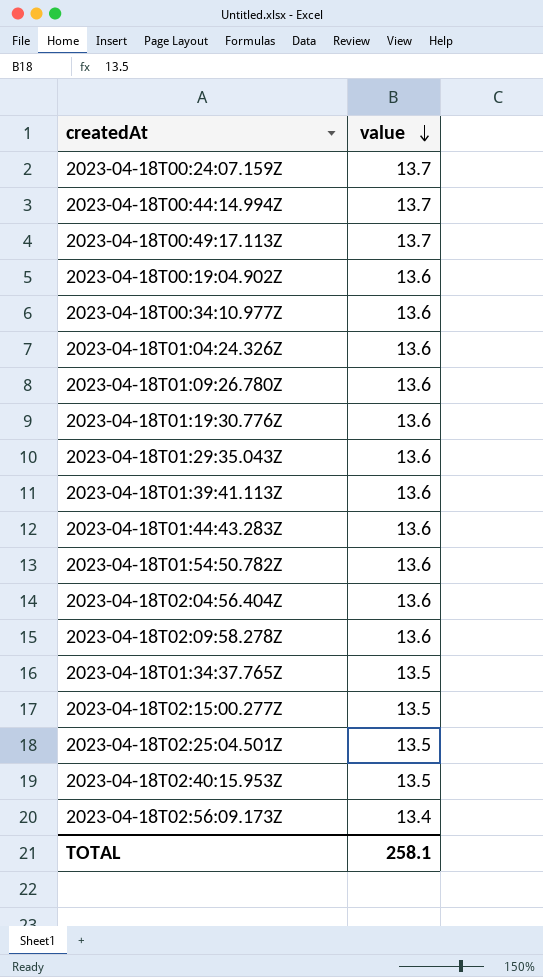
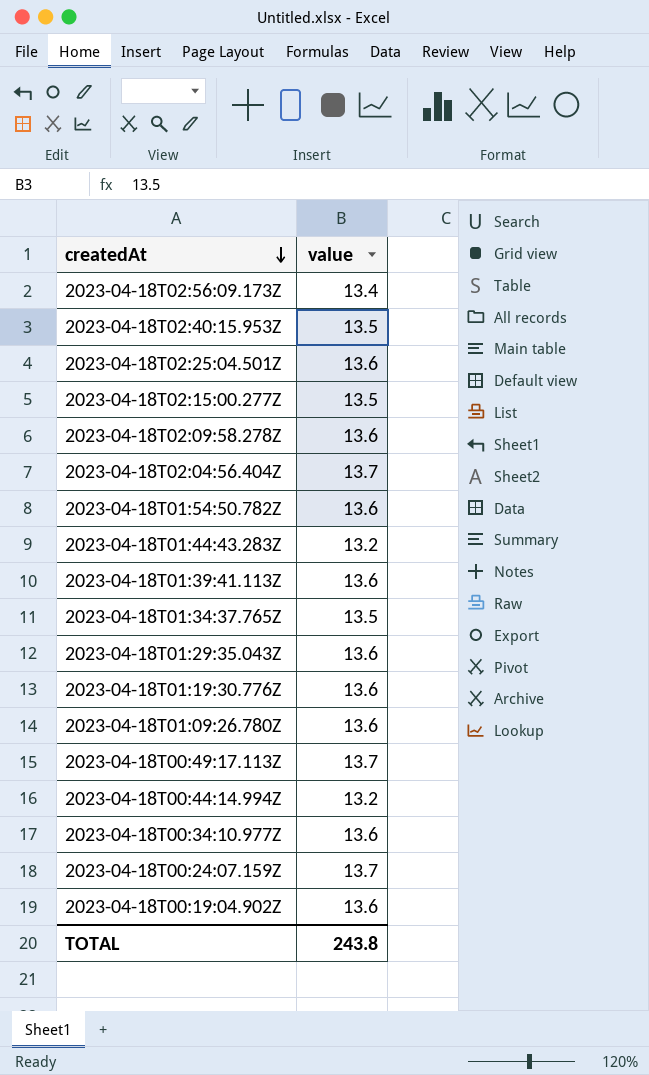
row order: value descending -> createdAt descending
row 2023-04-18T01:04:24.326Z: 13.6 -> none
2023-04-18T02:25:04.501Z | value: 13.5 -> 13.6
2023-04-18T02:04:56.404Z | value: 13.6 -> 13.7
2023-04-18T01:44:43.283Z | value: 13.6 -> 13.2
2023-04-18T00:44:14.994Z | value: 13.7 -> 13.2
TOTAL | value: 258.1 -> 243.8

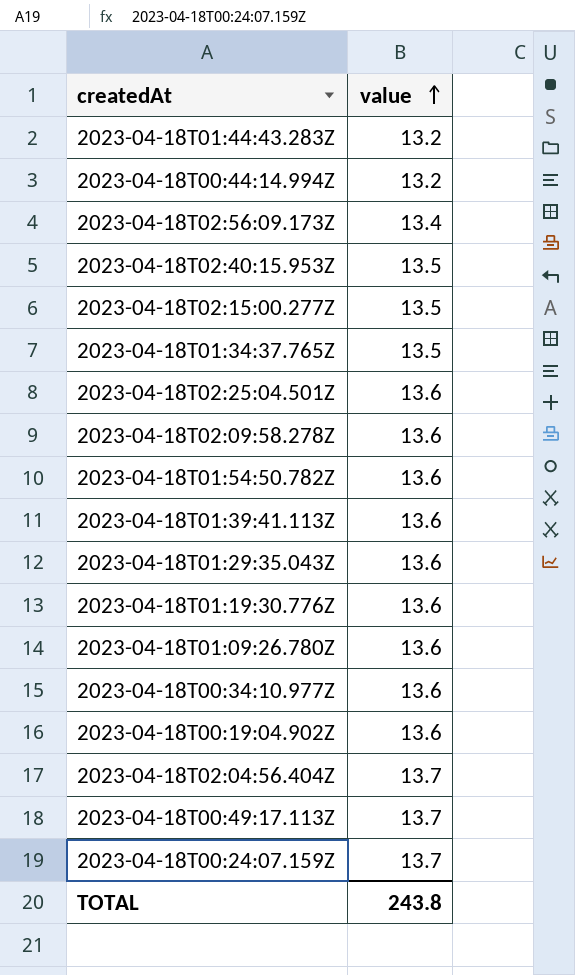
row order: createdAt descending -> value ascending

